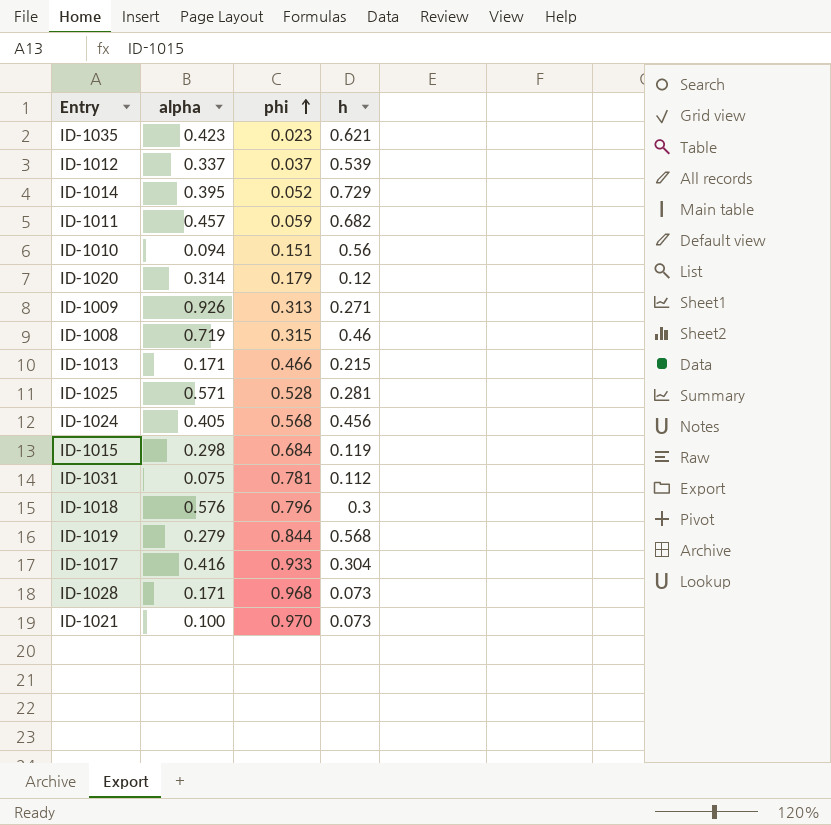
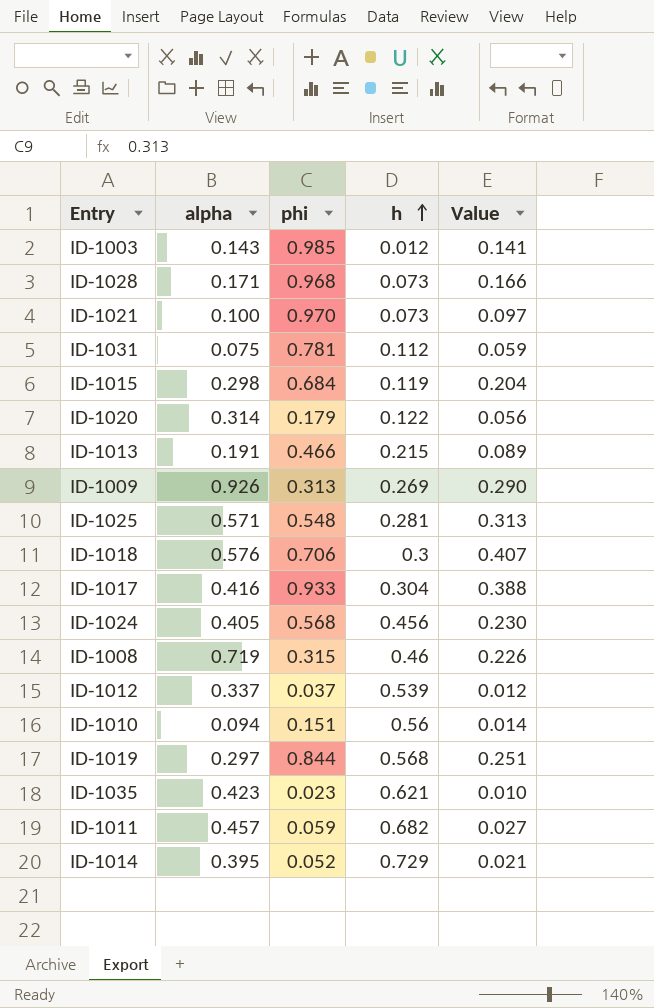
row order: phi ascending -> h ascending
column Value | formula: none -> [alpha] * [phi]
row ID-1003: none -> 0.143 | 0.985 | 0.012 | 0.141
ID-1020 | h: 0.12 -> 0.122
ID-1013 | alpha: 0.171 -> 0.191
ID-1009 | h: 0.271 -> 0.269
ID-1025 | phi: 0.528 -> 0.548
ID-1018 | phi: 0.796 -> 0.706
ID-1019 | alpha: 0.279 -> 0.297

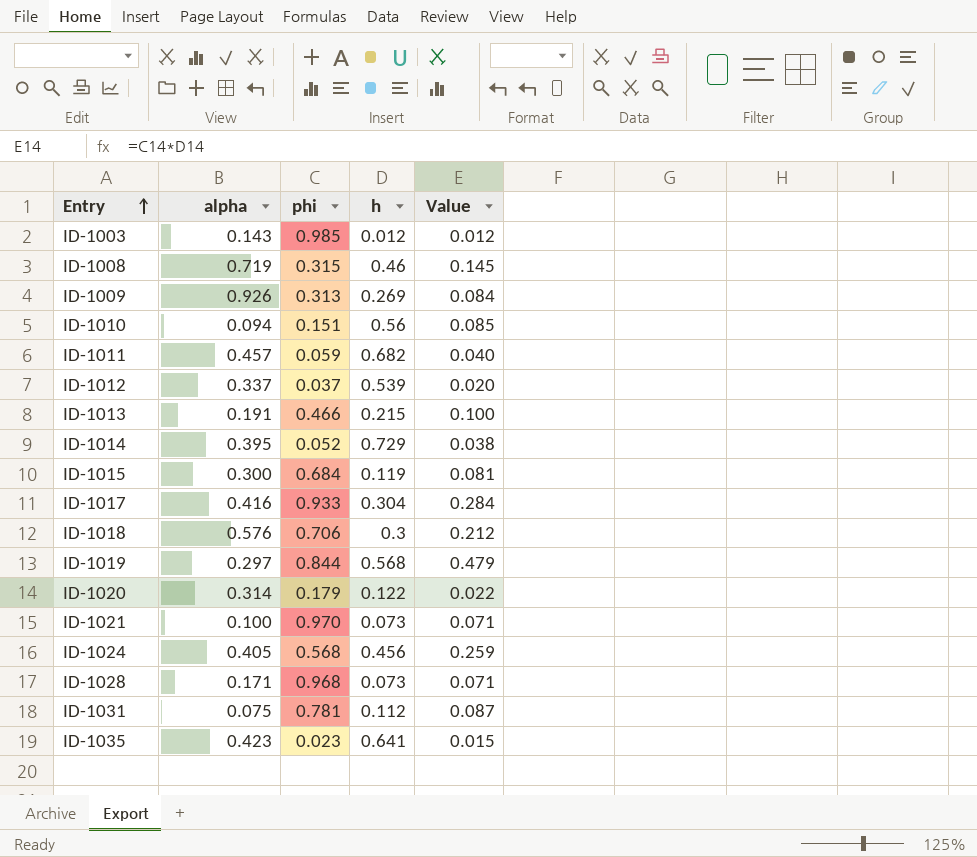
row order: h ascending -> Entry ascending
column Value | formula: [alpha] * [phi] -> [phi] * [h]
row ID-1025: 0.571 | 0.548 | 0.281 | 0.313 -> none
ID-1015 | alpha: 0.298 -> 0.300
ID-1035 | h: 0.621 -> 0.641

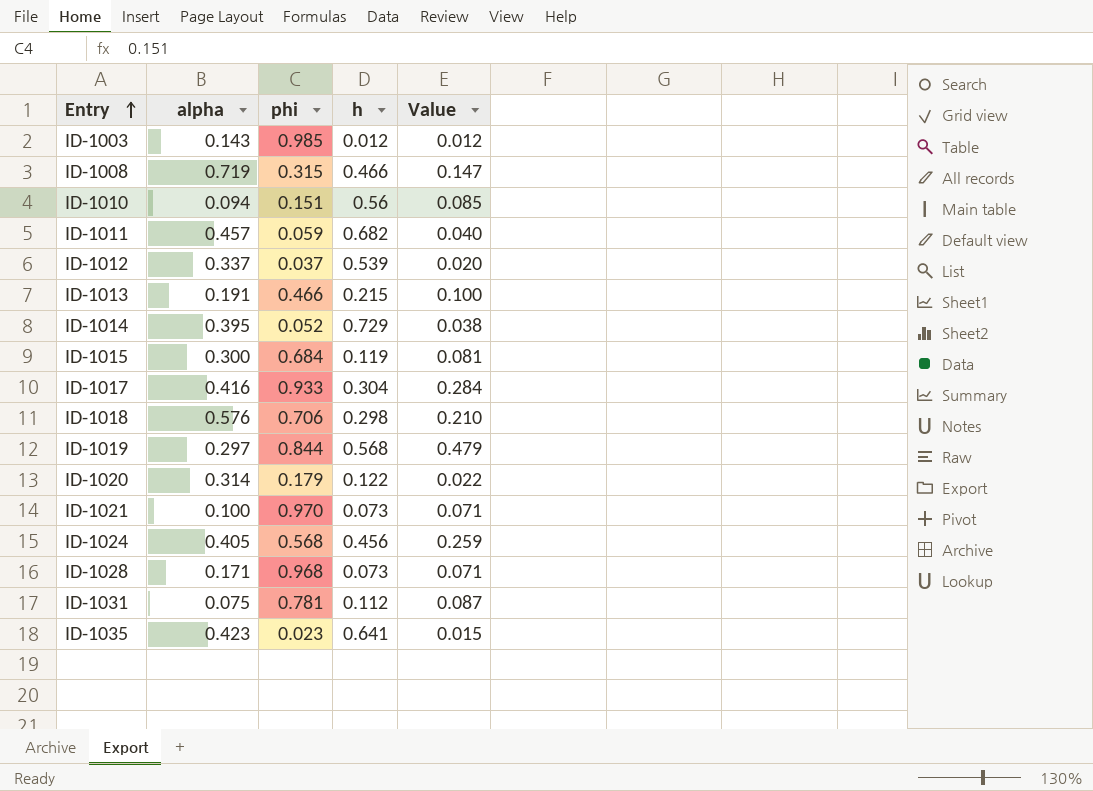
row ID-1009: 0.926 | 0.313 | 0.269 | 0.084 -> none
ID-1008 | h: 0.46 -> 0.466
ID-1008 | Value: 0.145 -> 0.147
ID-1018 | h: 0.3 -> 0.298
ID-1018 | Value: 0.212 -> 0.210

